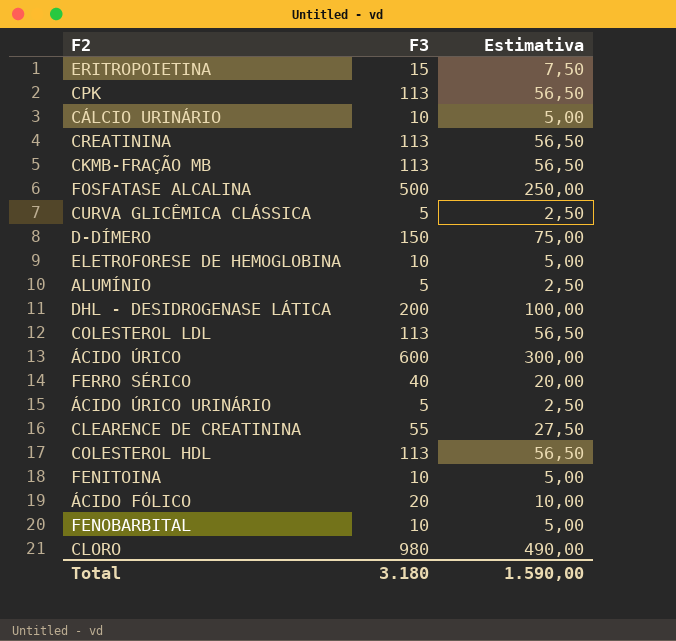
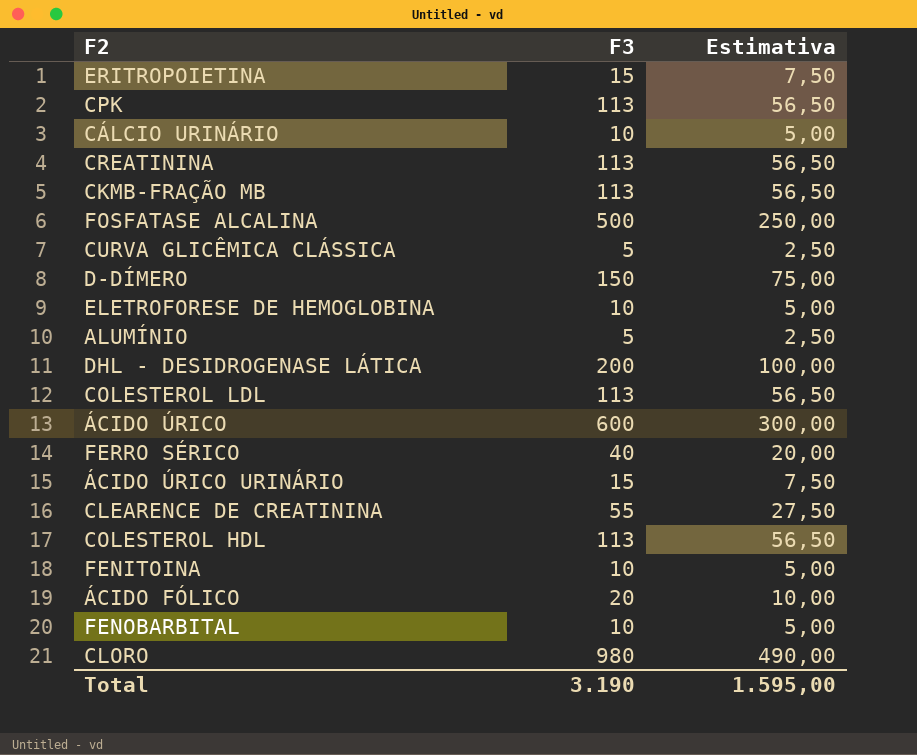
ÁCIDO ÚRICO URINÁRIO | F3: 5 -> 15
ÁCIDO ÚRICO URINÁRIO | Estimativa: 2,50 -> 7,50
Total | F3: 3.180 -> 3.190
Total | Estimativa: 1.590,00 -> 1.595,00

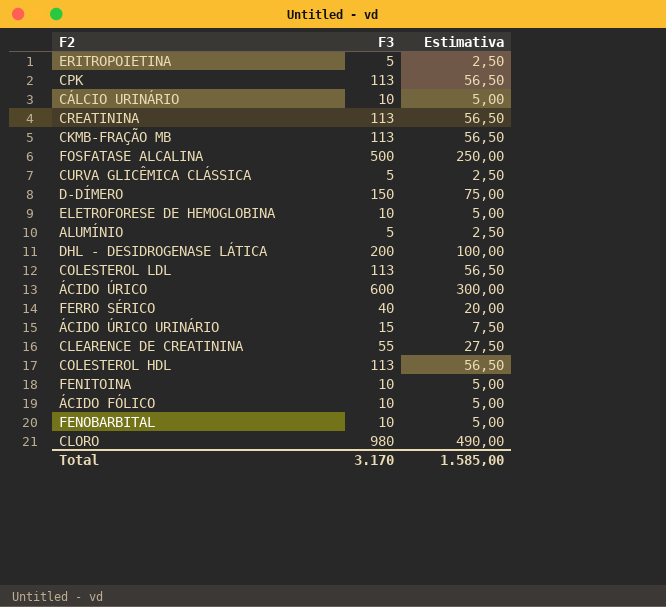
ERITROPOIETINA | F3: 15 -> 5
ERITROPOIETINA | Estimativa: 7,50 -> 2,50
ÁCIDO FÓLICO | F3: 20 -> 10
ÁCIDO FÓLICO | Estimativa: 10,00 -> 5,00
Total | F3: 3.190 -> 3.170
Total | Estimativa: 1.595,00 -> 1.585,00

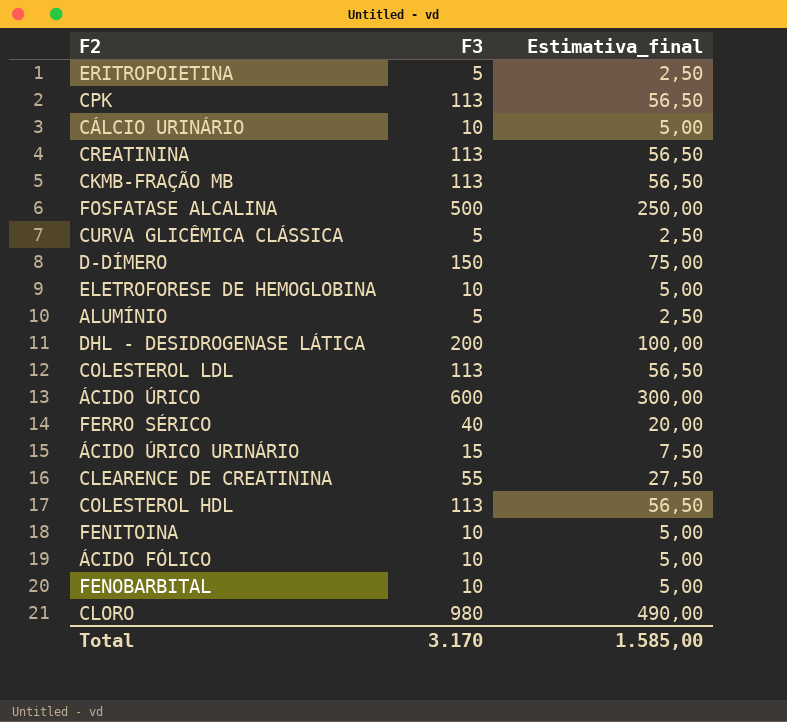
column name: Estimativa -> Estimativa_final

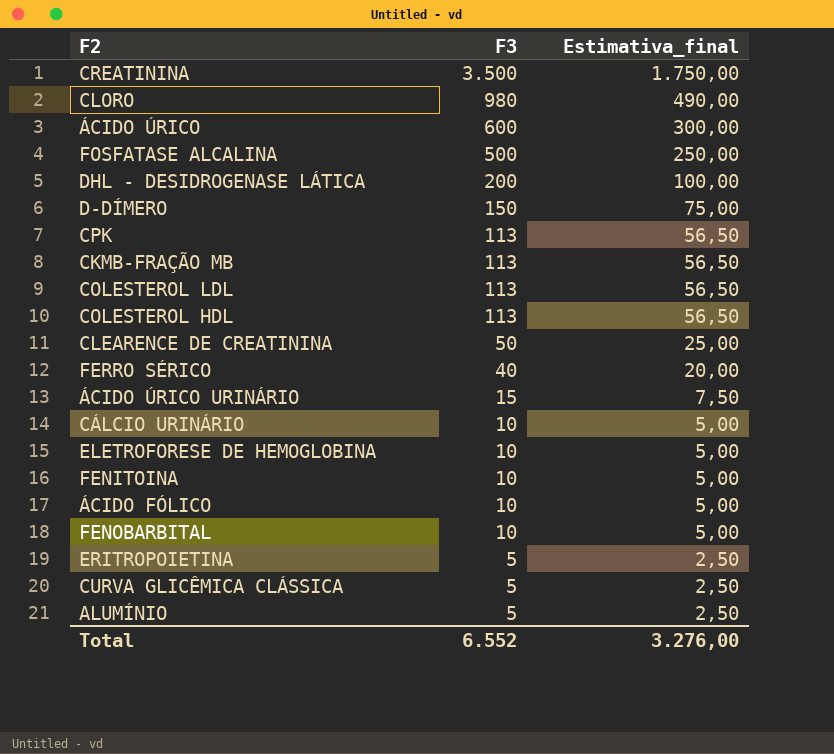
row order: none -> F3 descending
CREATININA | F3: 113 -> 3.500
CREATININA | Estimativa_final: 56,50 -> 1.750,00
CLEARENCE DE CREATININA | F3: 55 -> 50
CLEARENCE DE CREATININA | Estimativa_final: 27,50 -> 25,00
Total | F3: 3.170 -> 6.552
Total | Estimativa_final: 1.585,00 -> 3.276,00

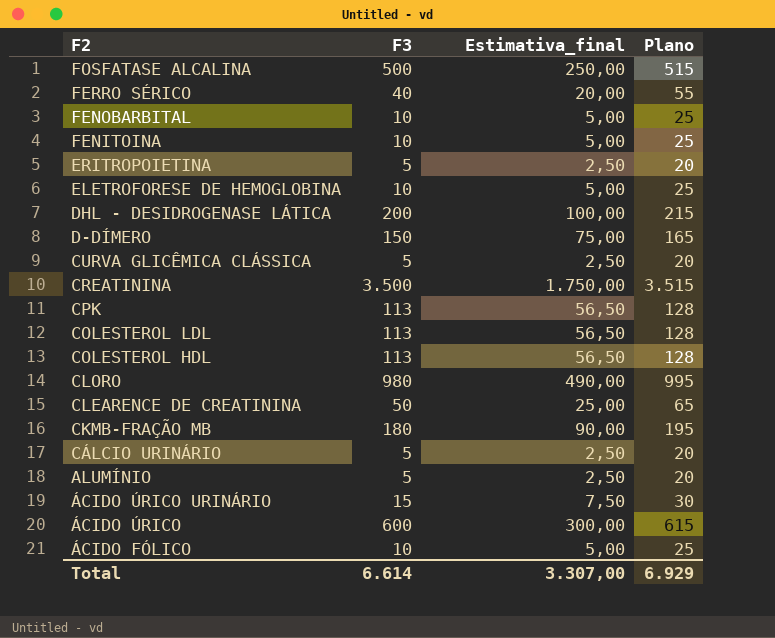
row order: F3 descending -> F2 descending
column Plano | formula: none -> [F3] + 15
CKMB-FRAÇÃO MB | F3: 113 -> 180
CKMB-FRAÇÃO MB | Estimativa_final: 56,50 -> 90,00
CÁLCIO URINÁRIO | F3: 10 -> 5
CÁLCIO URINÁRIO | Estimativa_final: 5,00 -> 2,50
Total | F3: 6.552 -> 6.614
Total | Estimativa_final: 3.276,00 -> 3.307,00

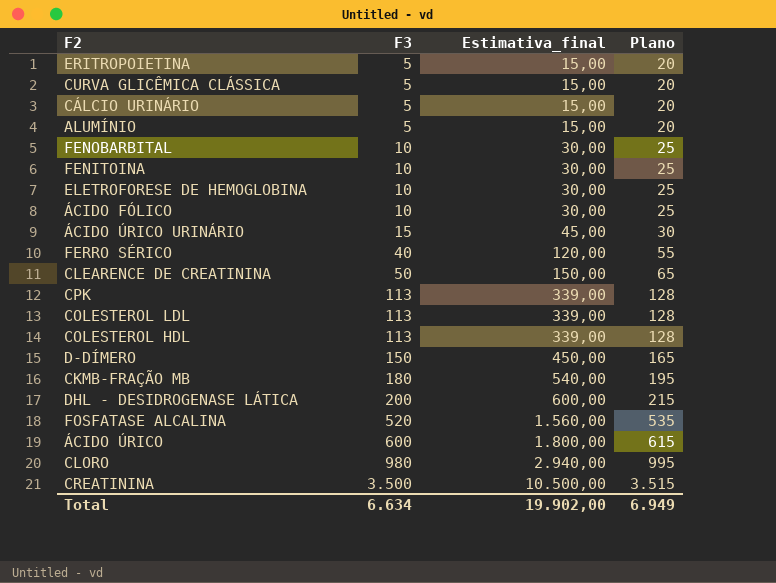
row order: F2 descending -> F3 ascending
column Estimativa_final | formula: [F3] * 0,5 -> [F3] * 3
FOSFATASE ALCALINA | F3: 500 -> 520
FOSFATASE ALCALINA | Plano: 515 -> 535
Total | F3: 6.614 -> 6.634
Total | Estimativa_final: 3.307,00 -> 19.902,00
Total | Plano: 6.929 -> 6.949

